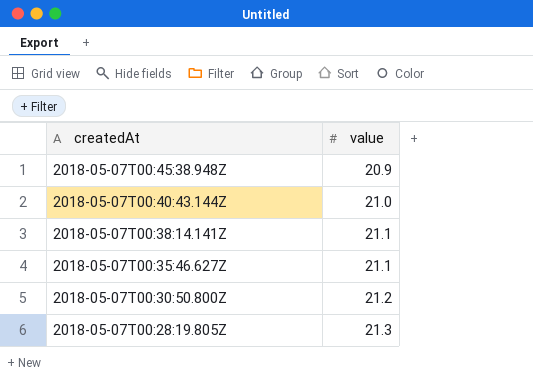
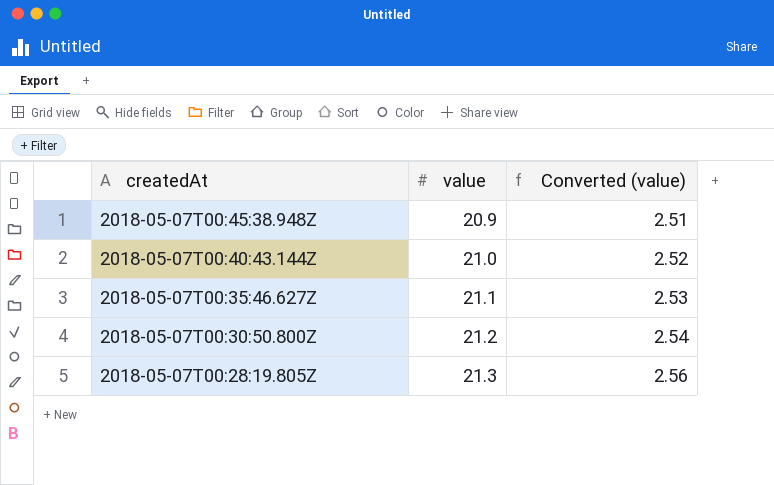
column Converted (value) | formula: none -> [value] * 0.12
row 2018-05-07T00:38:14.141Z: 21.1 -> none

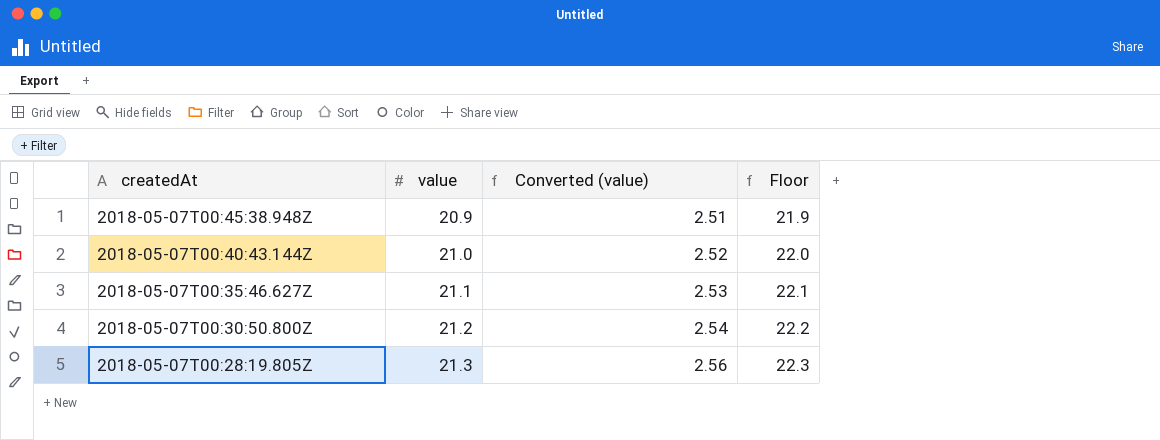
column Floor | formula: none -> [value] + 1

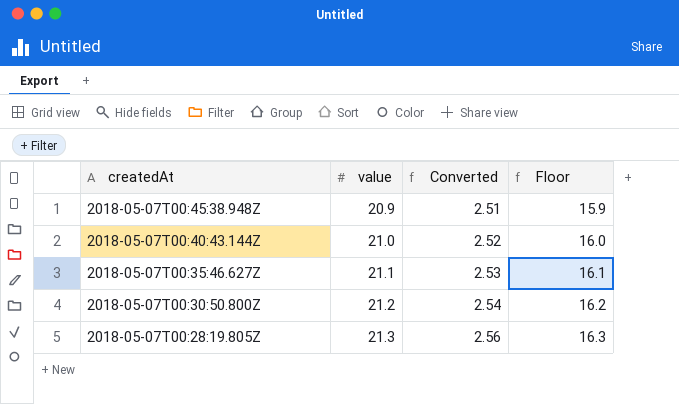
column name: Converted (value) -> Converted
column Floor | formula: [value] + 1 -> [value] - 5

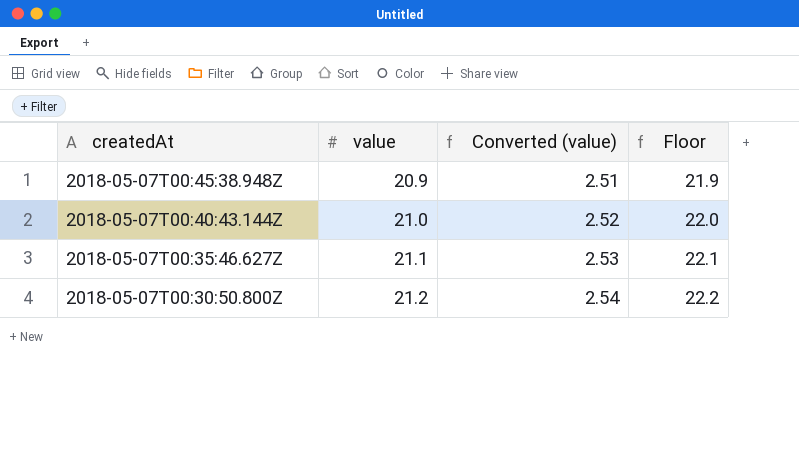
column name: Converted -> Converted (value)
column Floor | formula: [value] - 5 -> [value] + 1
row 2018-05-07T00:28:19.805Z: 21.3 | 2.56 | 16.3 -> none

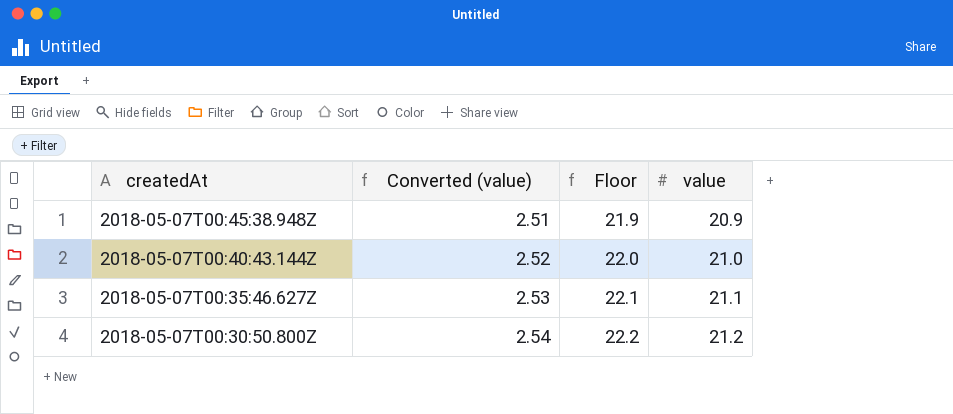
column value | position: 2 -> 4

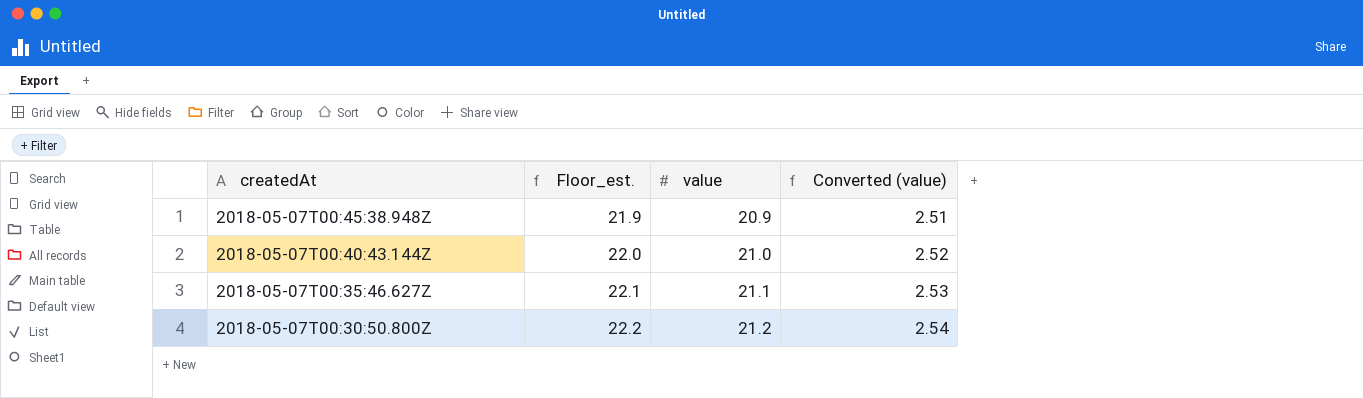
column name: Floor -> Floor_est.
column Converted (value) | position: 2 -> 4

